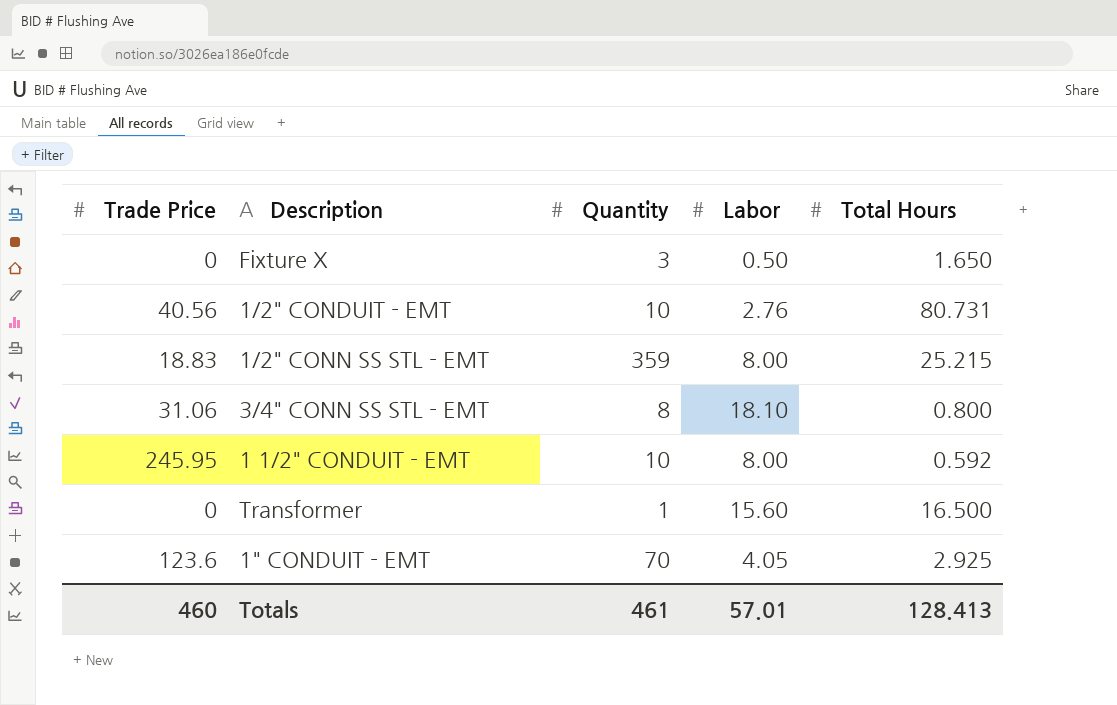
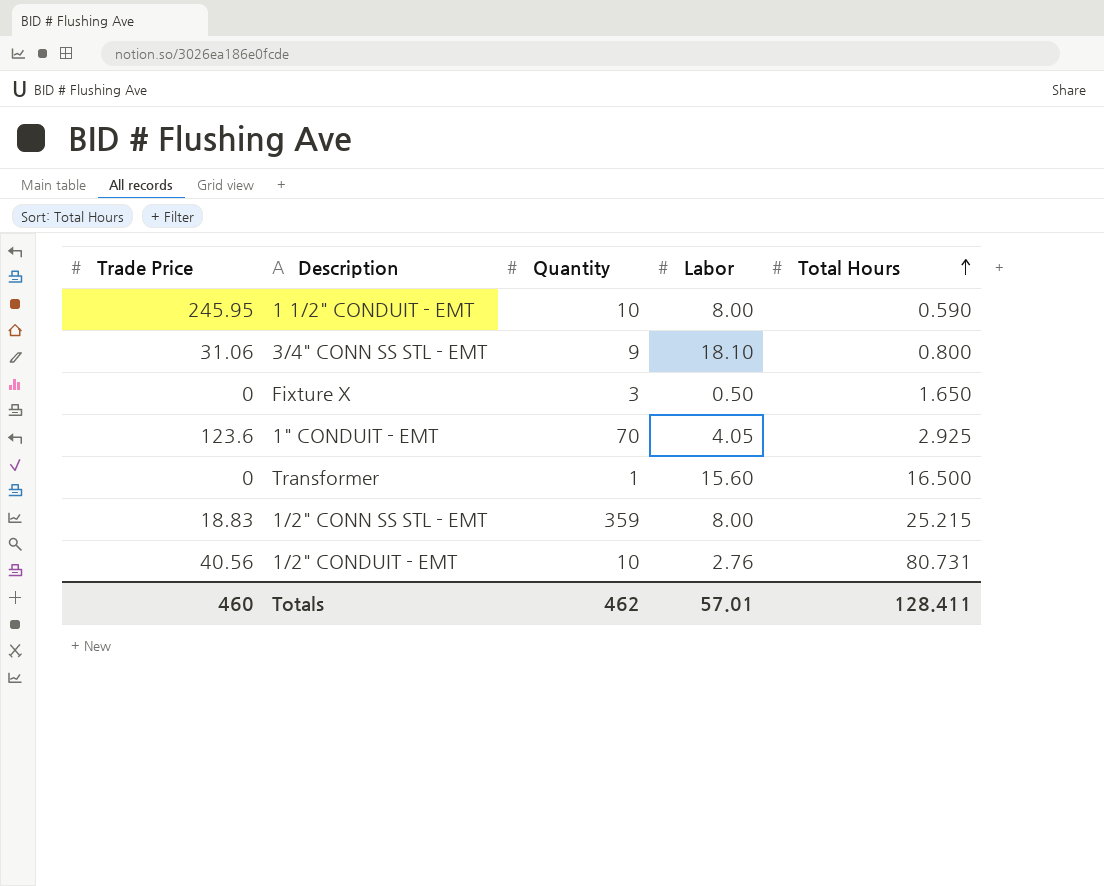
row order: none -> Total Hours ascending
1 1/2" CONDUIT - EMT | Total Hours: 0.592 -> 0.590
3/4" CONN SS STL - EMT | Quantity: 8 -> 9
Totals | Quantity: 461 -> 462
Totals | Total Hours: 128.413 -> 128.411

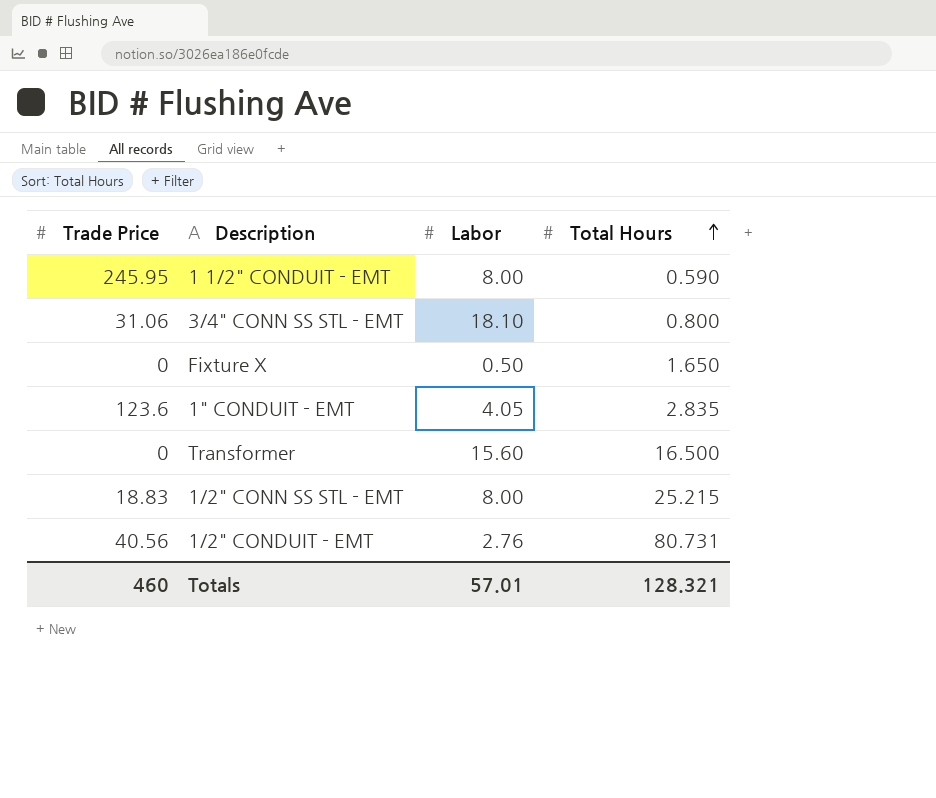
column Quantity | position: 3 -> none
1" CONDUIT - EMT | Total Hours: 2.925 -> 2.835
Totals | Total Hours: 128.411 -> 128.321

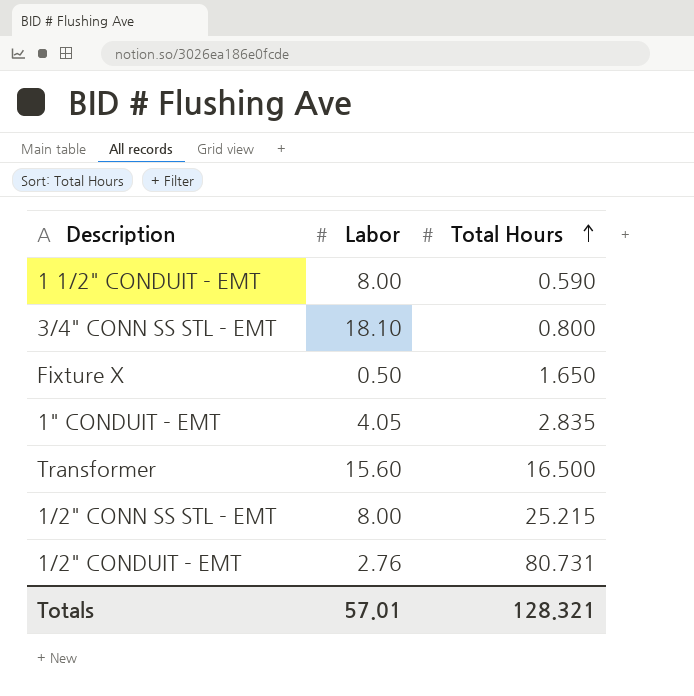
column Trade Price | position: 1 -> none

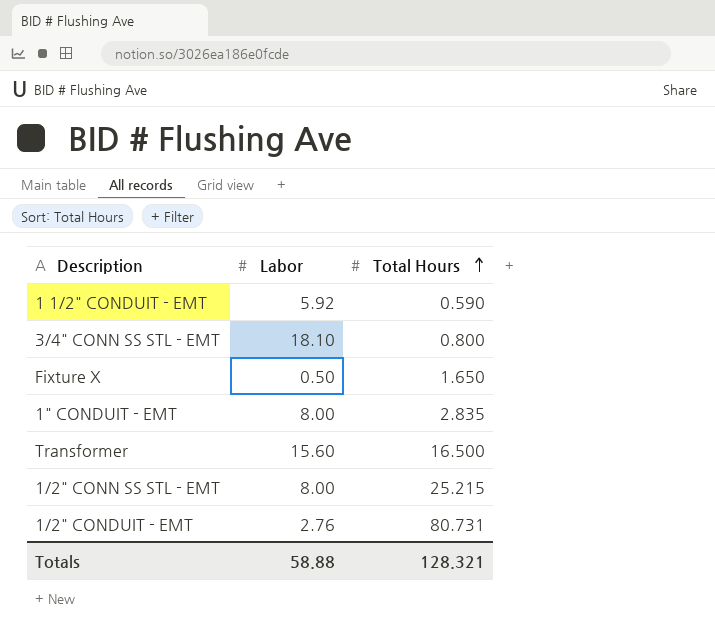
1 1/2" CONDUIT - EMT | Labor: 8.00 -> 5.92
1" CONDUIT - EMT | Labor: 4.05 -> 8.00
Totals | Labor: 57.01 -> 58.88

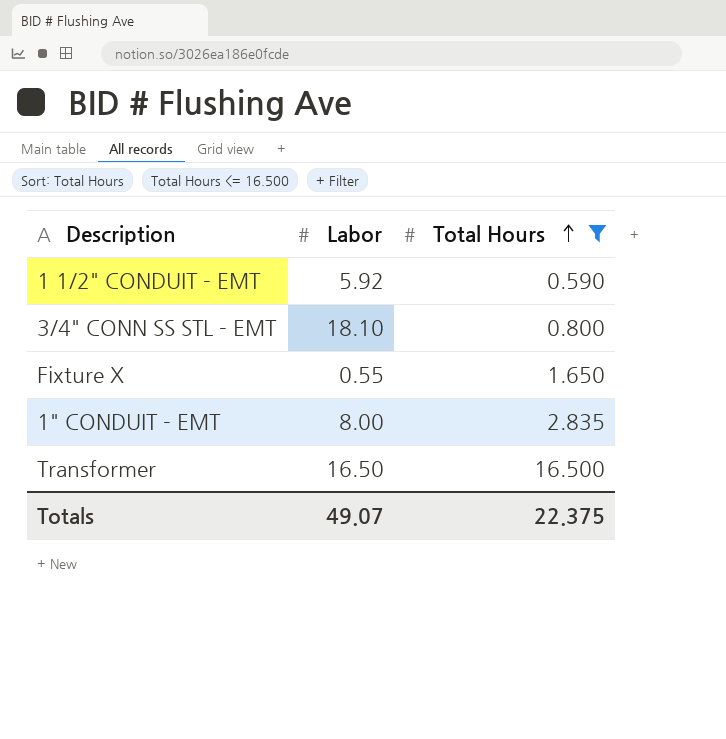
filter: none -> Total Hours <= 16.500
Fixture X | Labor: 0.50 -> 0.55
Transformer | Labor: 15.60 -> 16.50
Totals | Labor: 58.88 -> 49.07
Totals | Total Hours: 128.321 -> 22.375

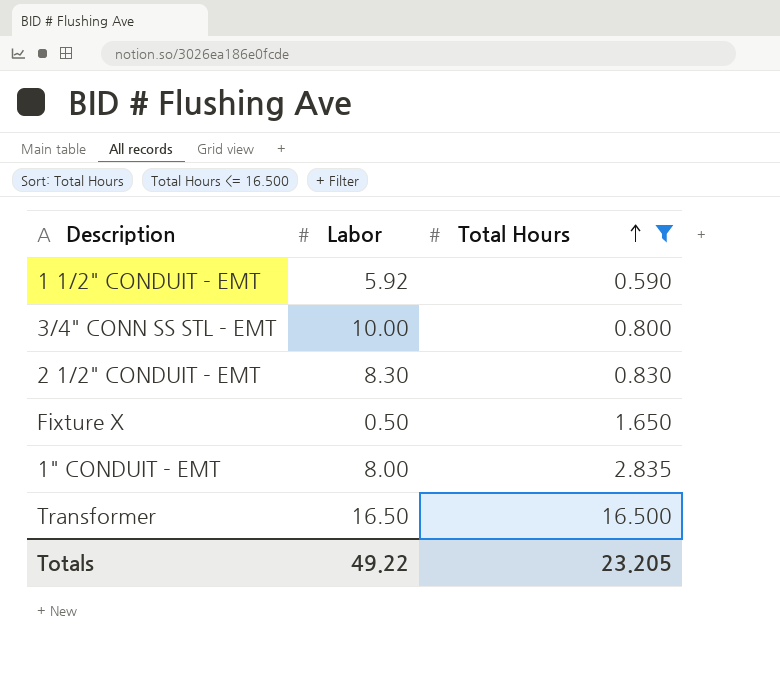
3/4" CONN SS STL - EMT | Labor: 18.10 -> 10.00
row 2 1/2" CONDUIT - EMT: none -> 8.30 | 0.830
Fixture X | Labor: 0.55 -> 0.50
Totals | Labor: 49.07 -> 49.22
Totals | Total Hours: 22.375 -> 23.205

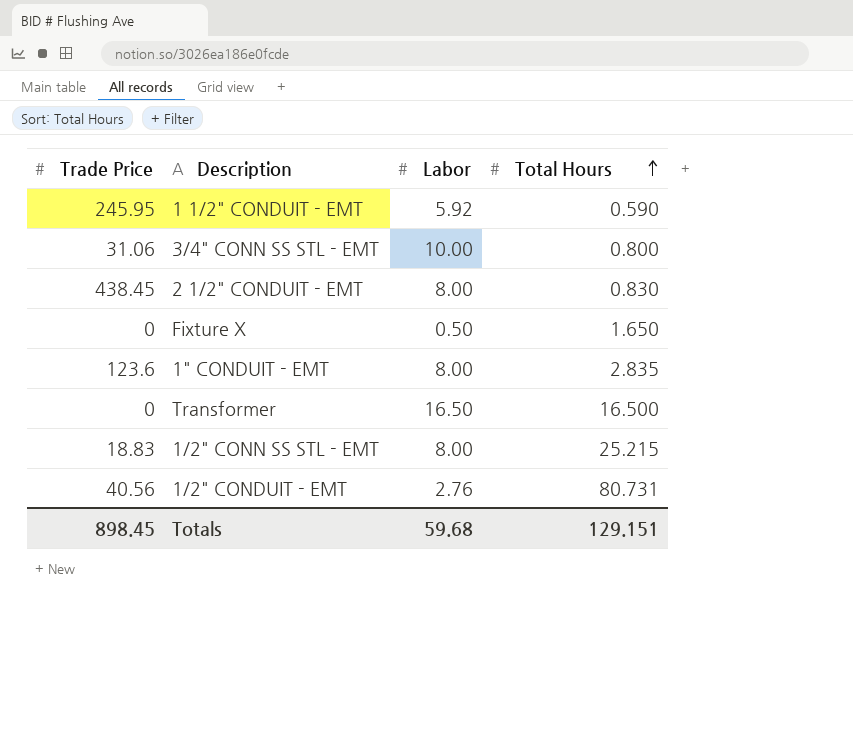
filter: Total Hours <= 16.500 -> none
column Trade Price | position: none -> 1
2 1/2" CONDUIT - EMT | Labor: 8.30 -> 8.00
Totals | Labor: 49.22 -> 59.68
Totals | Total Hours: 23.205 -> 129.151

